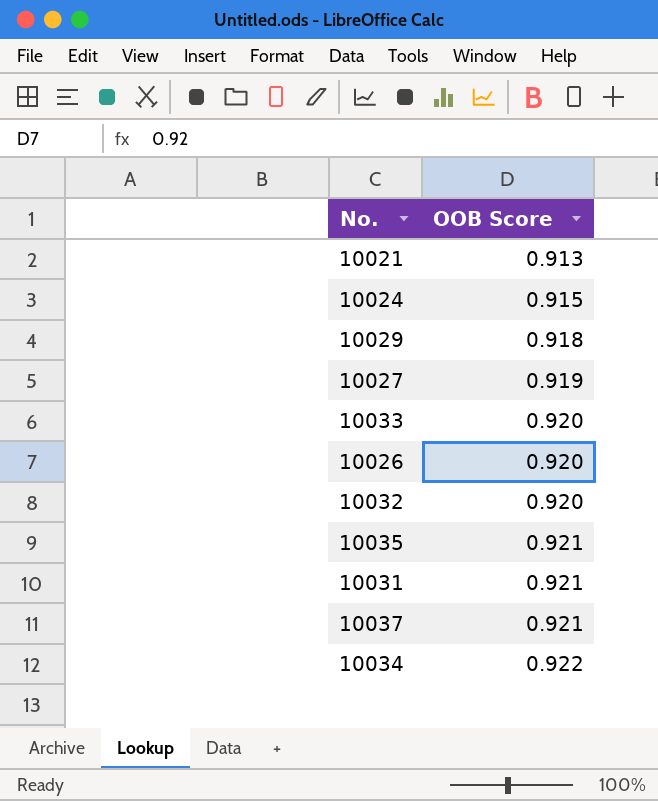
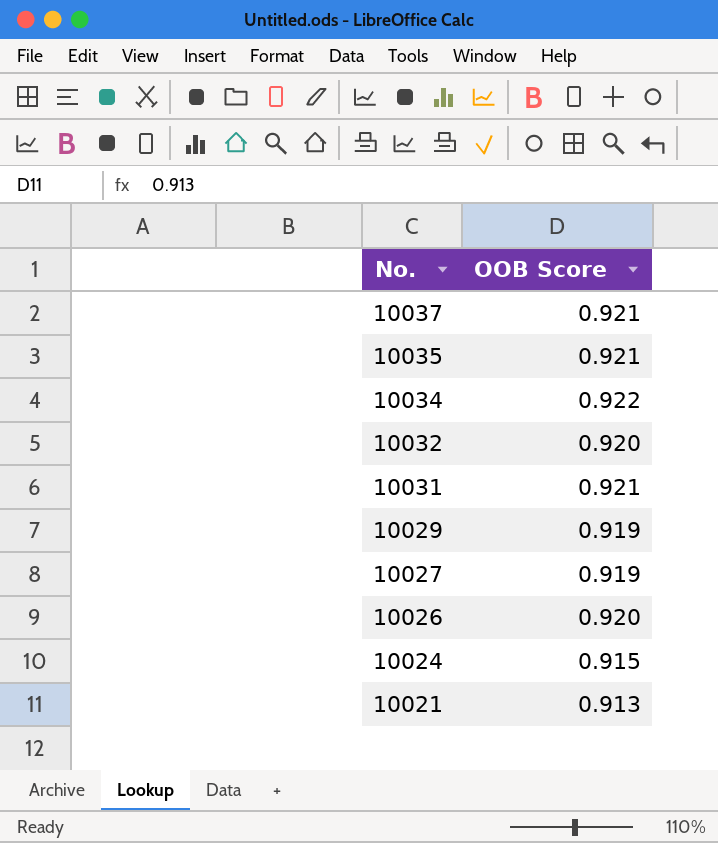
row order: OOB Score ascending -> No. descending
row 10033: 0.920 -> none
10029 | OOB Score: 0.918 -> 0.919

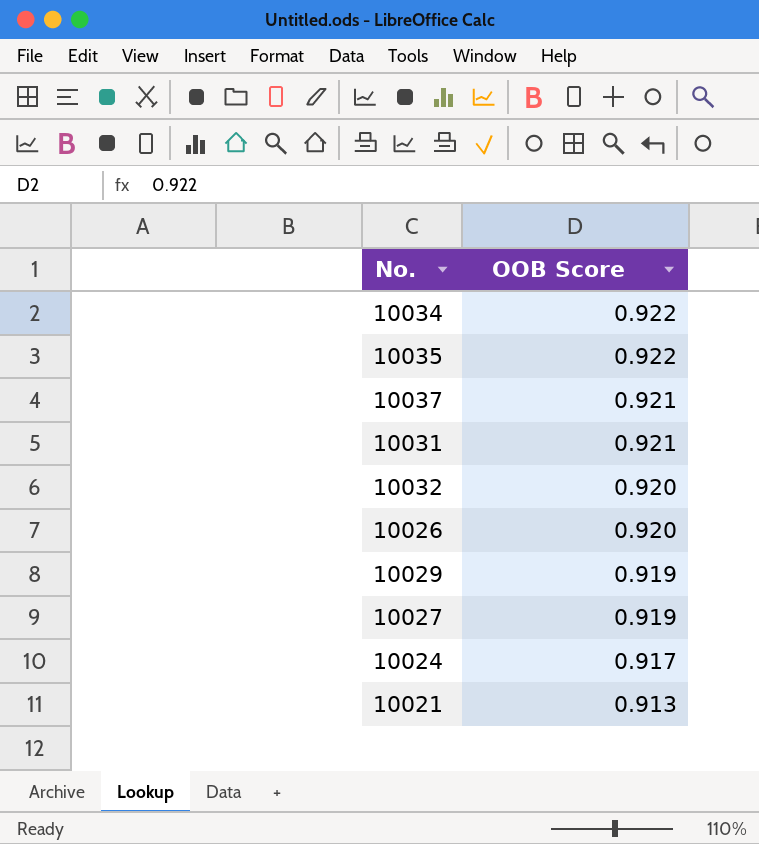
row order: No. descending -> OOB Score descending
10035 | OOB Score: 0.921 -> 0.922
10024 | OOB Score: 0.915 -> 0.917

